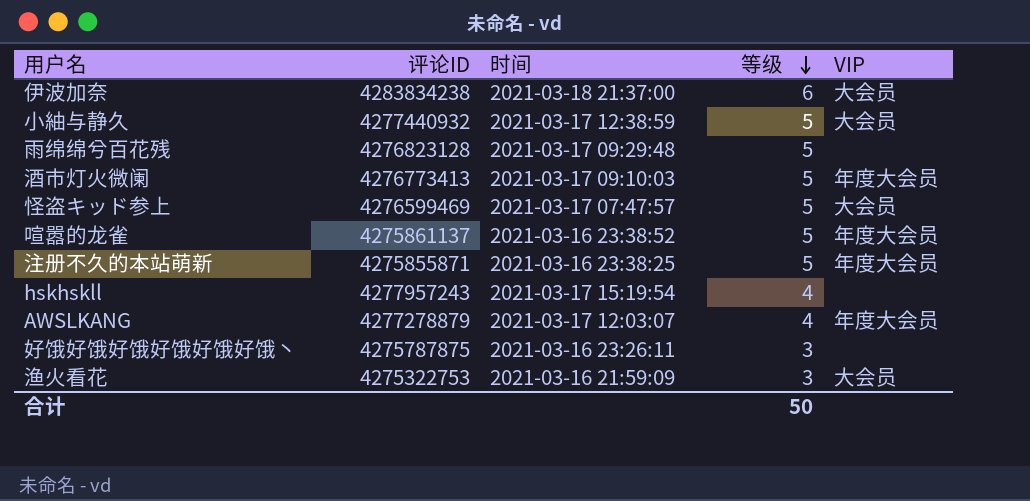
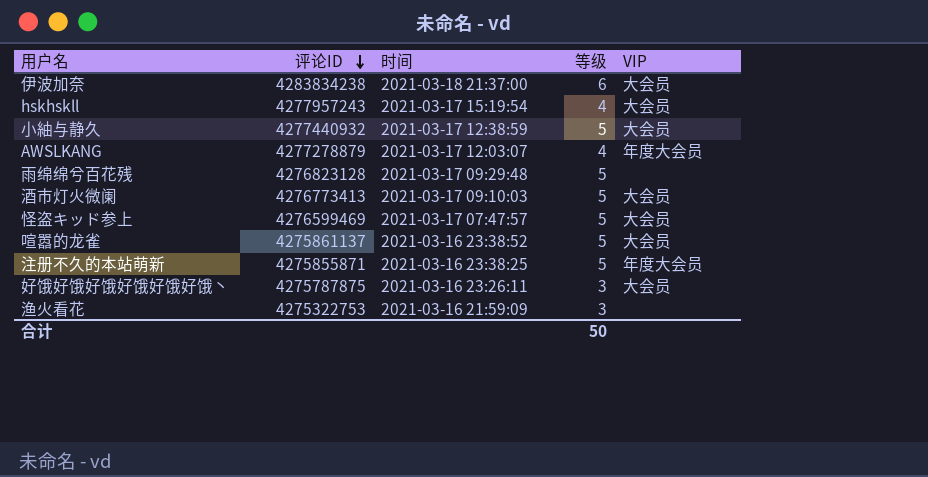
row order: 等级 descending -> 评论ID descending
hskhskll | VIP: none -> 大会员
酒市灯火微阑 | VIP: 年度大会员 -> 大会员
喧嚣的龙雀 | VIP: 年度大会员 -> 大会员
好饿好饿好饿好饿好饿好饿丶 | VIP: none -> 大会员
渔火看花 | VIP: 大会员 -> none

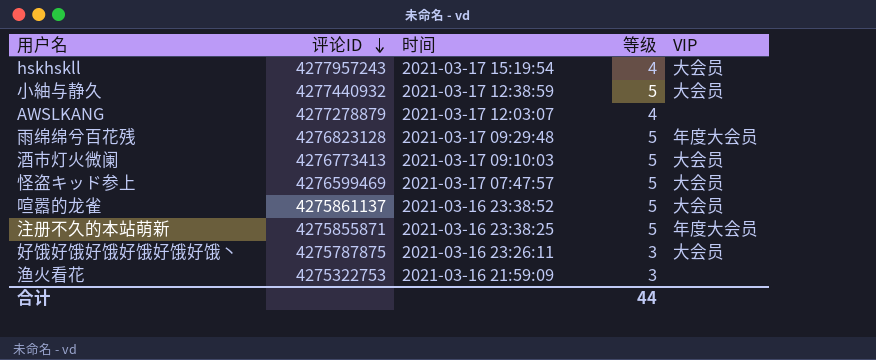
row 伊波加奈: 4283834238 | 2021-03-18 21:37:00 | 6 | 大会员 -> none
AWSLKANG | VIP: 年度大会员 -> none
雨绵绵兮百花残 | VIP: none -> 年度大会员
合计 | 等级: 50 -> 44

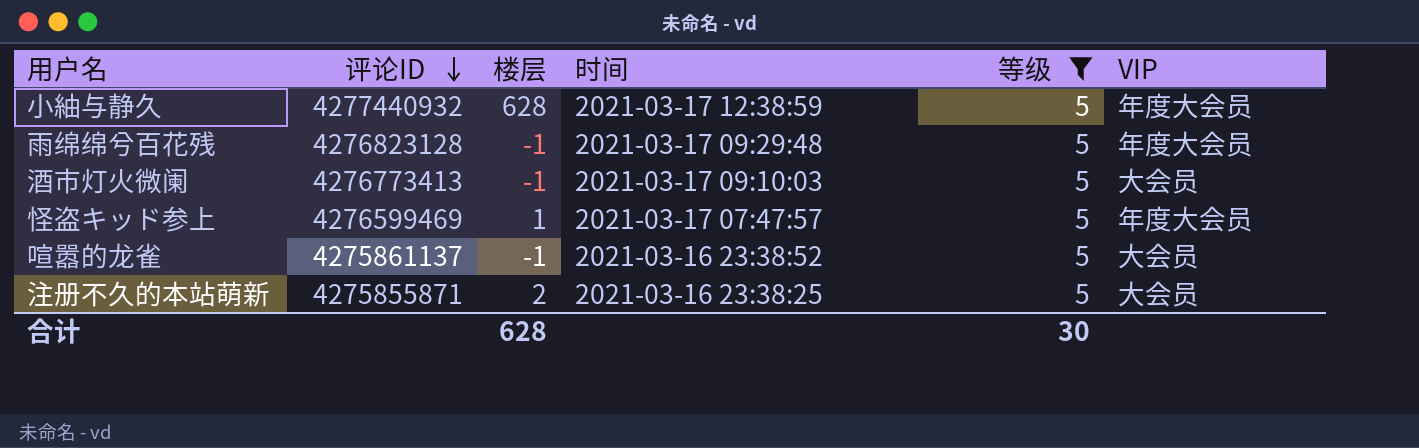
filter: none -> 等级 = 5
column 楼层 | position: none -> 3
小紬与静久 | VIP: 大会员 -> 年度大会员
怪盗キッド参上 | VIP: 大会员 -> 年度大会员
注册不久的本站萌新 | VIP: 年度大会员 -> 大会员
合计 | 等级: 44 -> 30

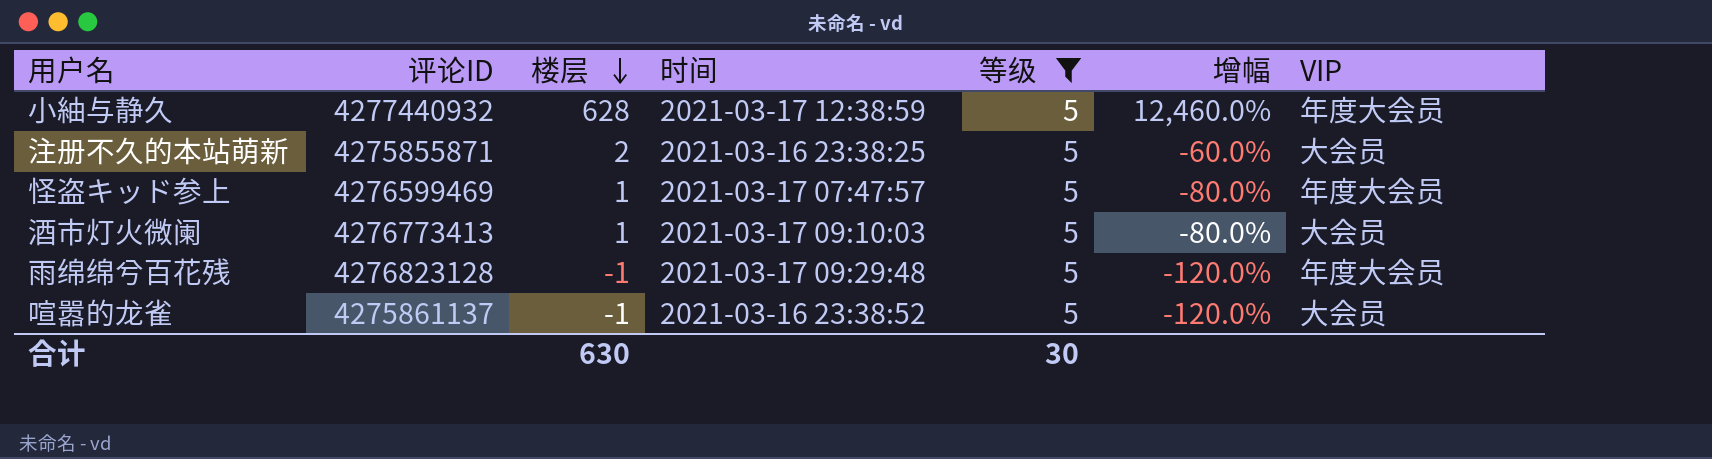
row order: 评论ID descending -> 楼层 descending
column 增幅 | formula: none -> ([楼层] - [等级]) / [等级]
酒市灯火微阑 | 楼层: -1 -> 1
合计 | 楼层: 628 -> 630

